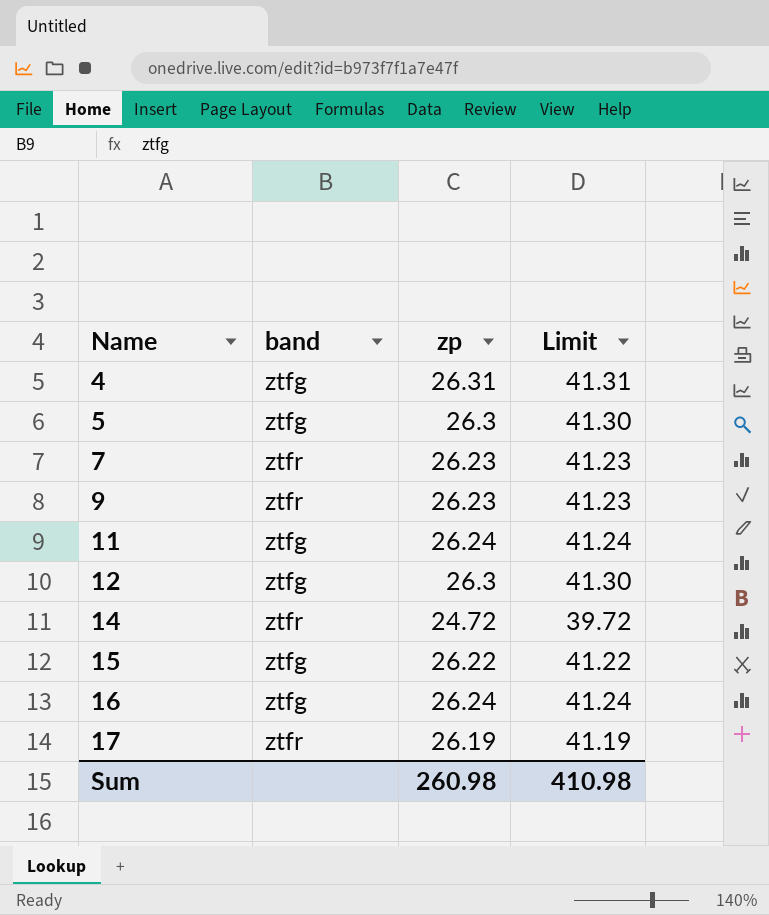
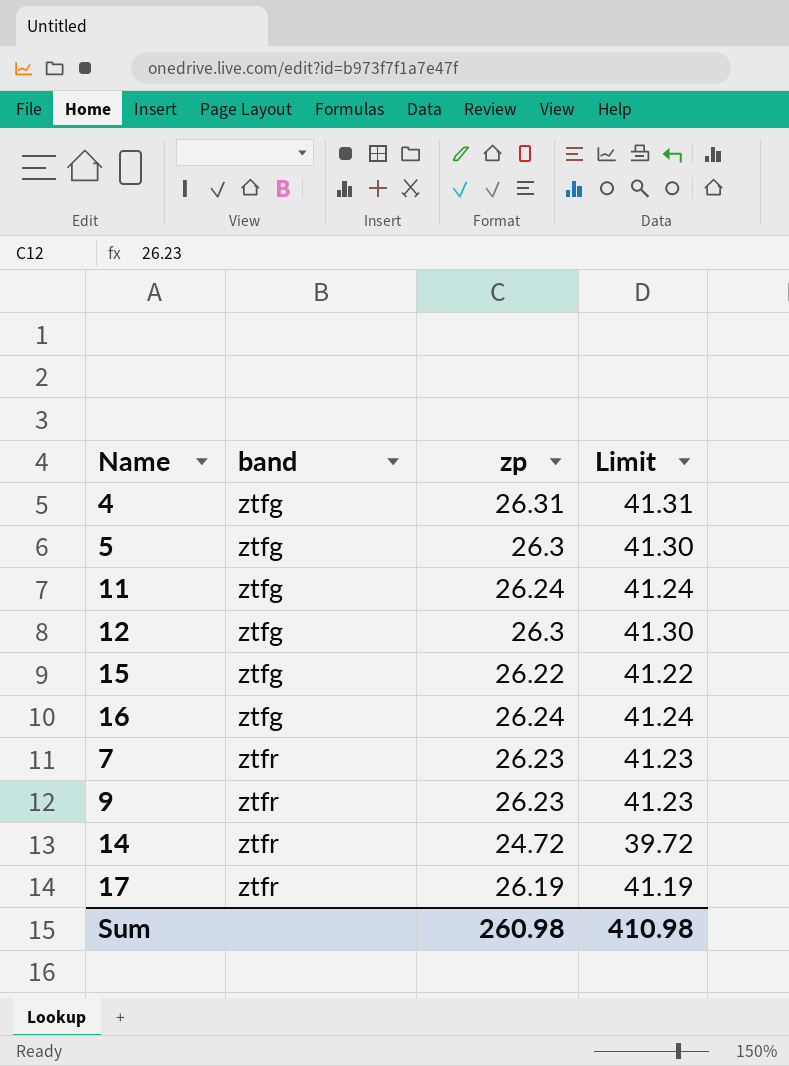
row order: Name ascending -> band ascending

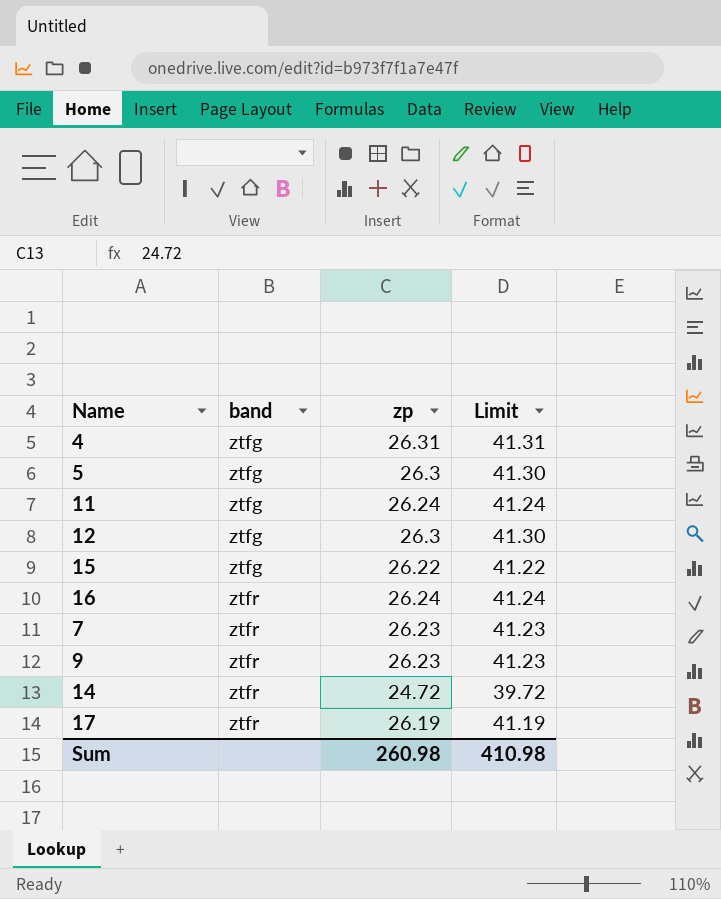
16 | band: ztfg -> ztfr

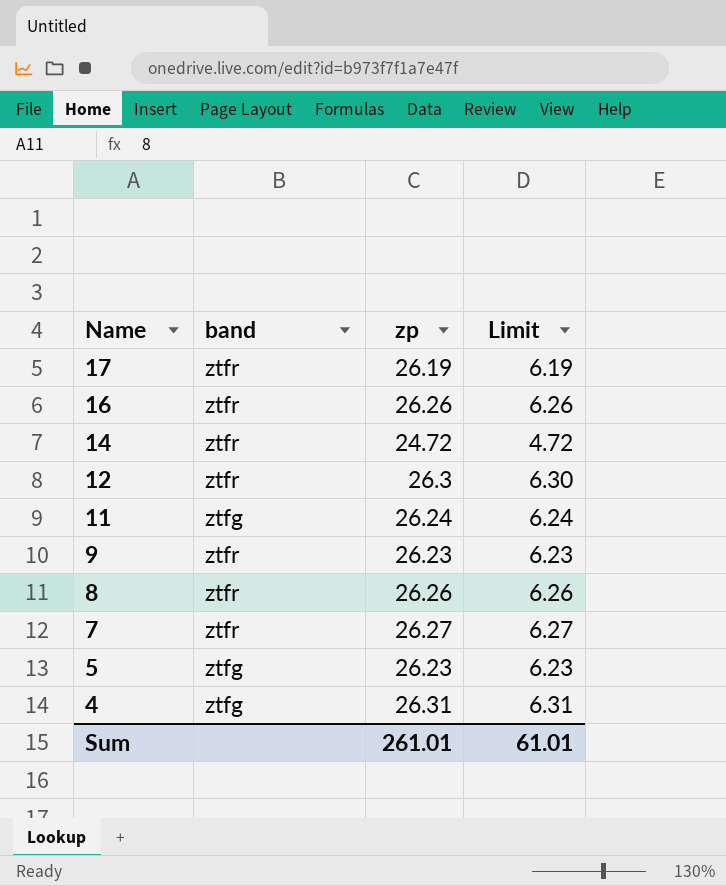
row order: band ascending -> Name descending
column Limit | formula: [zp] + 15 -> [zp] - 20
row 15: ztfg | 26.22 | 41.22 -> none
16 | zp: 26.24 -> 26.26
12 | band: ztfg -> ztfr
row 8: none -> ztfr | 26.26 | 6.26
7 | zp: 26.23 -> 26.27
5 | zp: 26.3 -> 26.23
Sum | zp: 260.98 -> 261.01
Sum | Limit: 410.98 -> 61.01

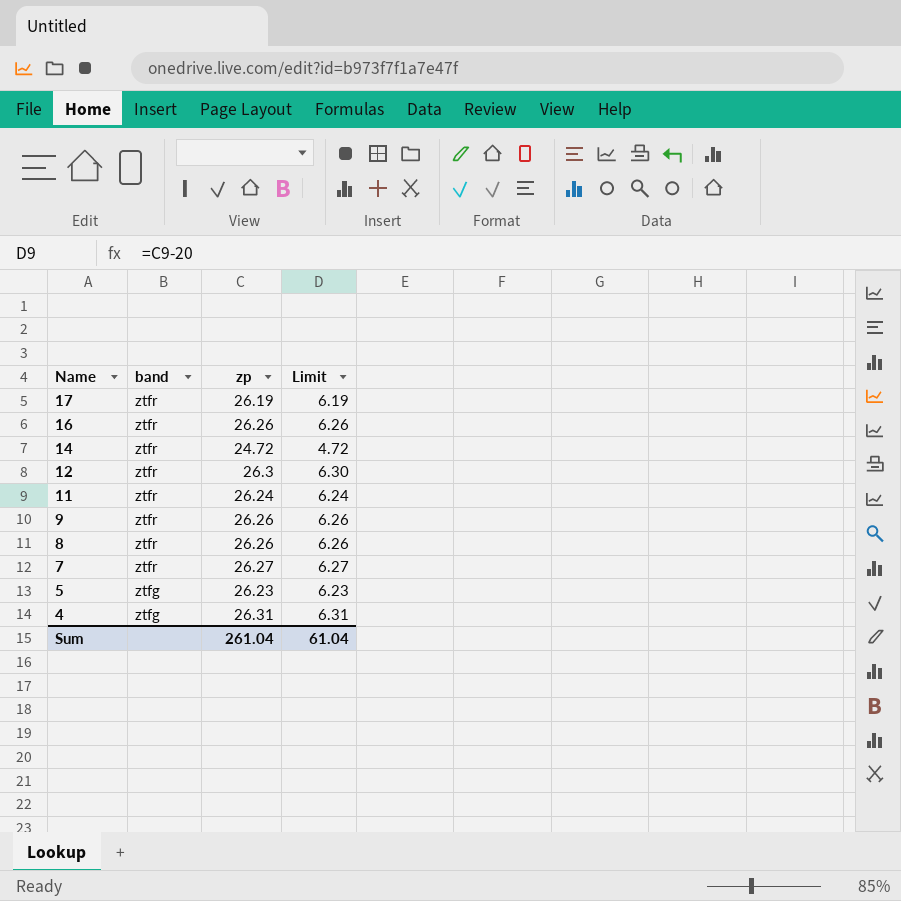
11 | band: ztfg -> ztfr
9 | zp: 26.23 -> 26.26
9 | Limit: 6.23 -> 6.26
Sum | zp: 261.01 -> 261.04
Sum | Limit: 61.01 -> 61.04

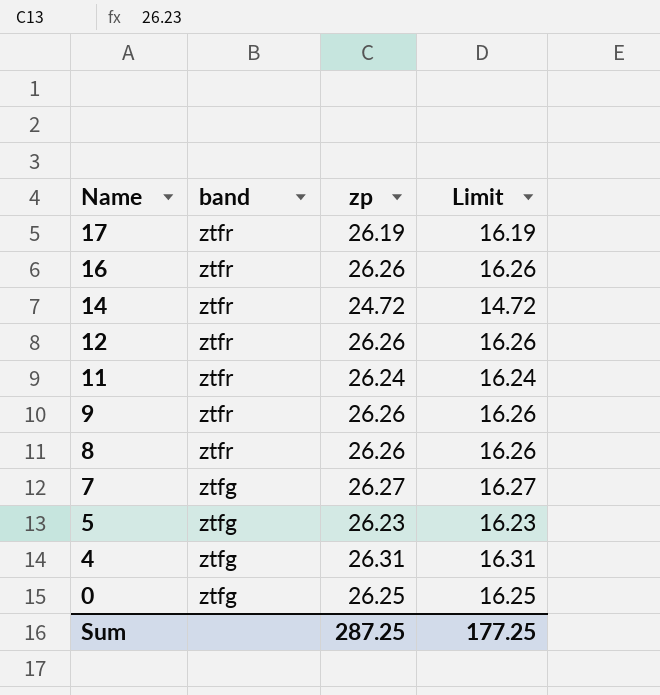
column Limit | formula: [zp] - 20 -> [zp] - 10
12 | zp: 26.3 -> 26.26
7 | band: ztfr -> ztfg
row 0: none -> ztfg | 26.25 | 16.25
Sum | zp: 261.04 -> 287.25
Sum | Limit: 61.04 -> 177.25

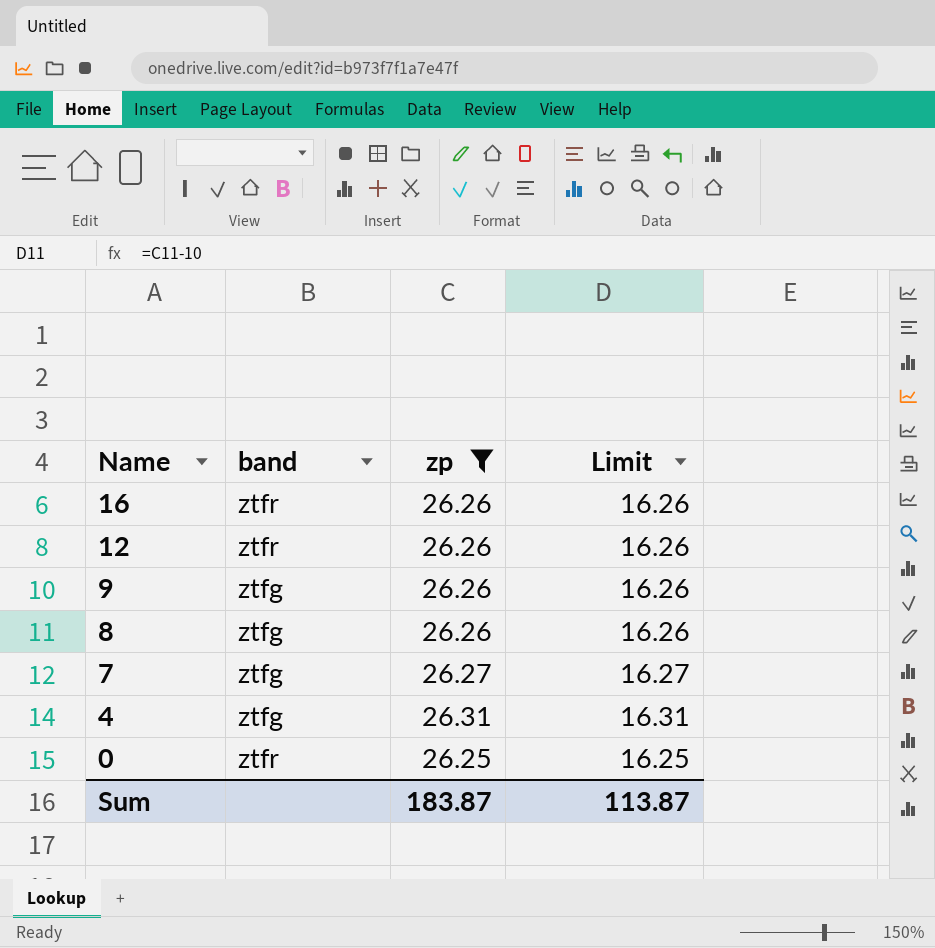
filter: none -> zp >= 26.25
9 | band: ztfr -> ztfg
8 | band: ztfr -> ztfg
0 | band: ztfg -> ztfr
Sum | zp: 287.25 -> 183.87
Sum | Limit: 177.25 -> 113.87

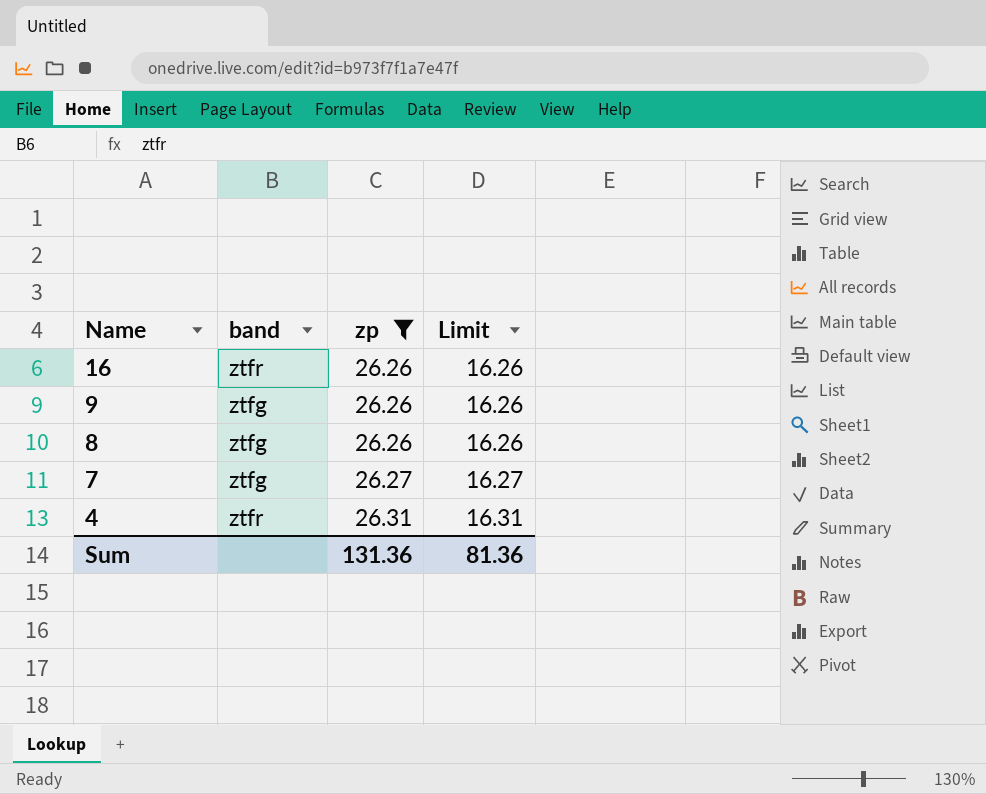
row 12: ztfr | 26.26 | 16.26 -> none
row 0: ztfr | 26.25 | 16.25 -> none
4 | band: ztfg -> ztfr
Sum | zp: 183.87 -> 131.36
Sum | Limit: 113.87 -> 81.36

